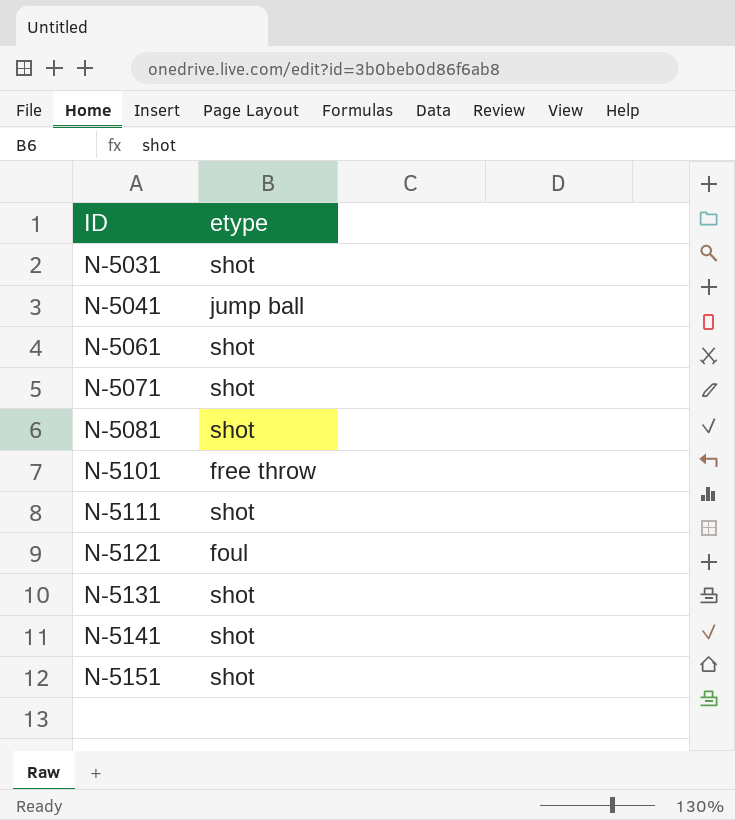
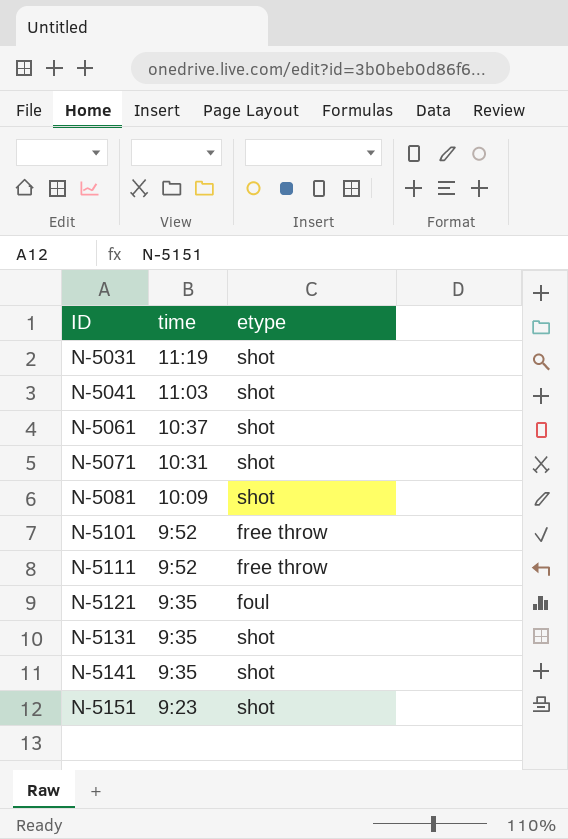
column time | position: none -> 2
N-5041 | etype: jump ball -> shot
N-5111 | etype: shot -> free throw

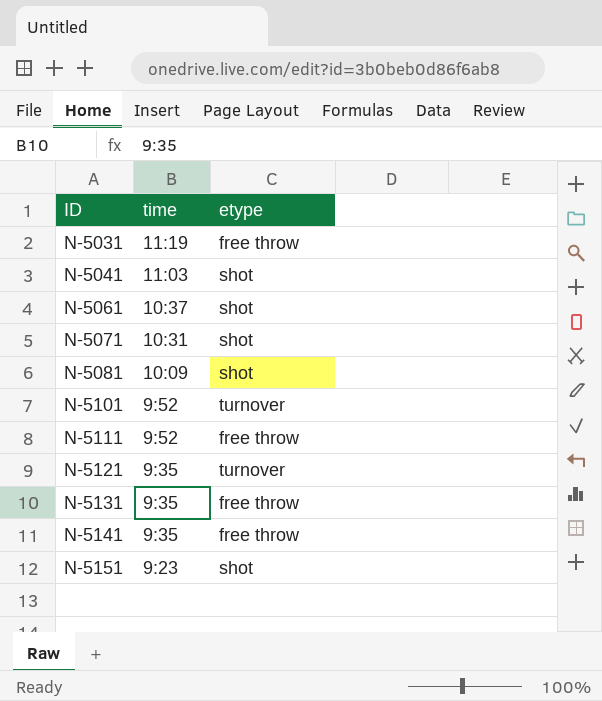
N-5031 | etype: shot -> free throw
N-5101 | etype: free throw -> turnover
N-5121 | etype: foul -> turnover
N-5131 | etype: shot -> free throw
N-5141 | etype: shot -> free throw

